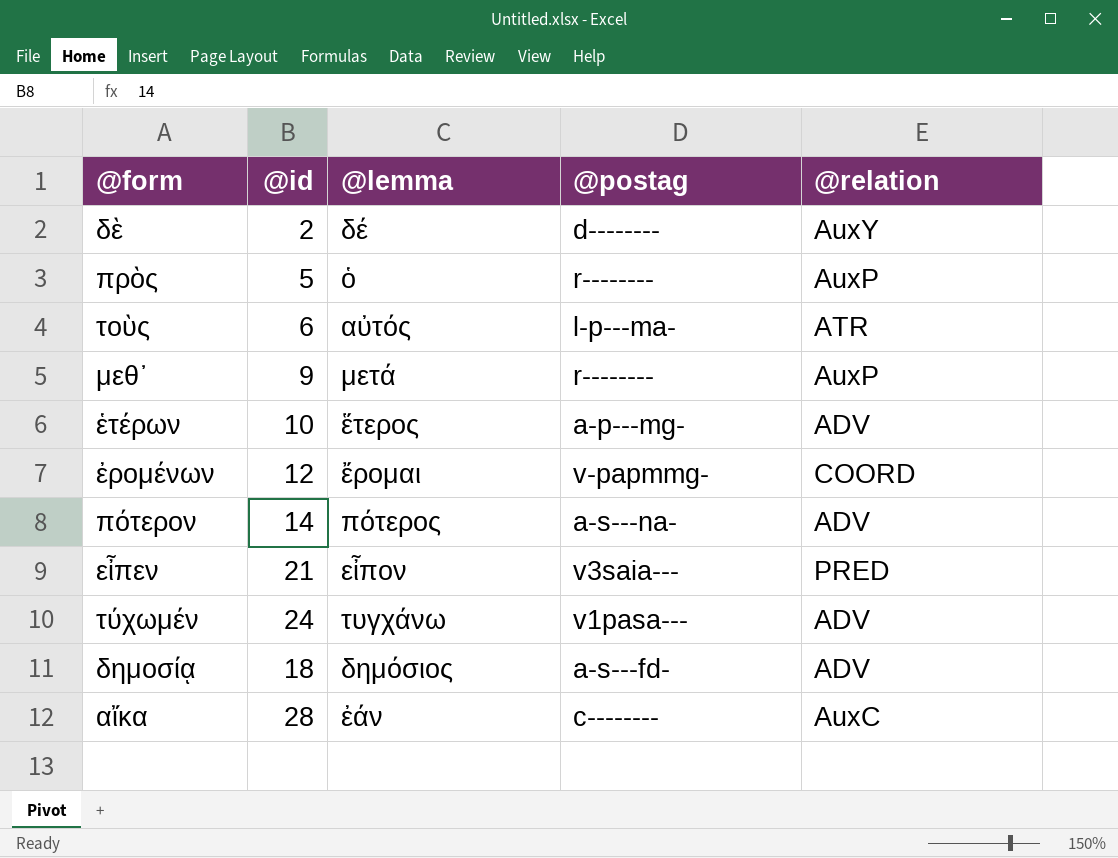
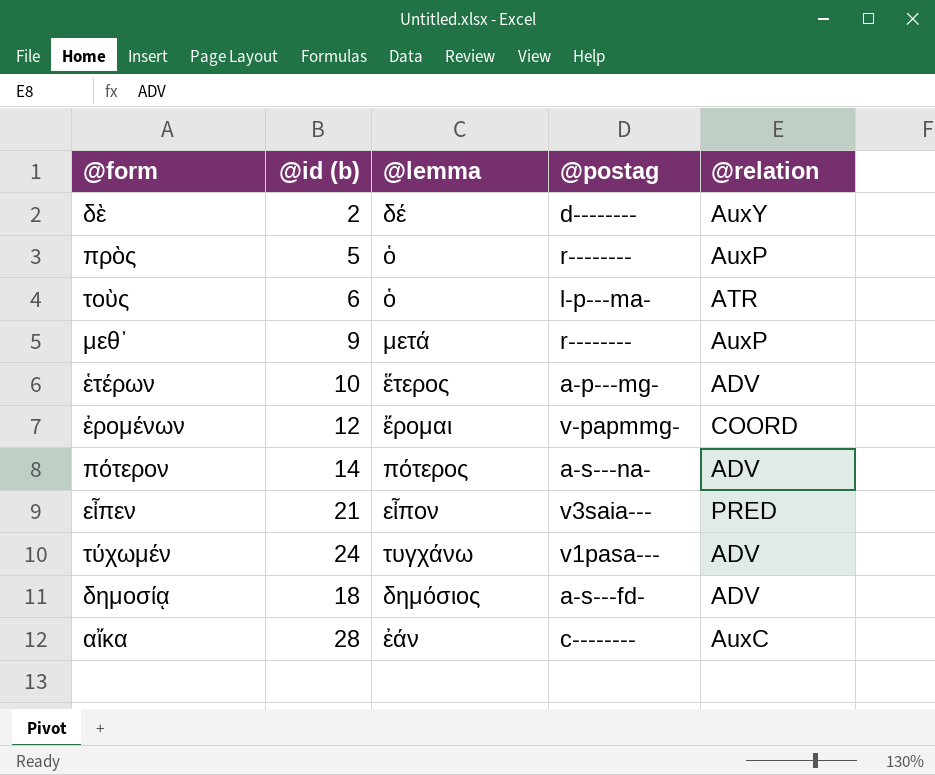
column name: @id -> @id (b)
τοὺς | @lemma: αὐτός -> ὁ

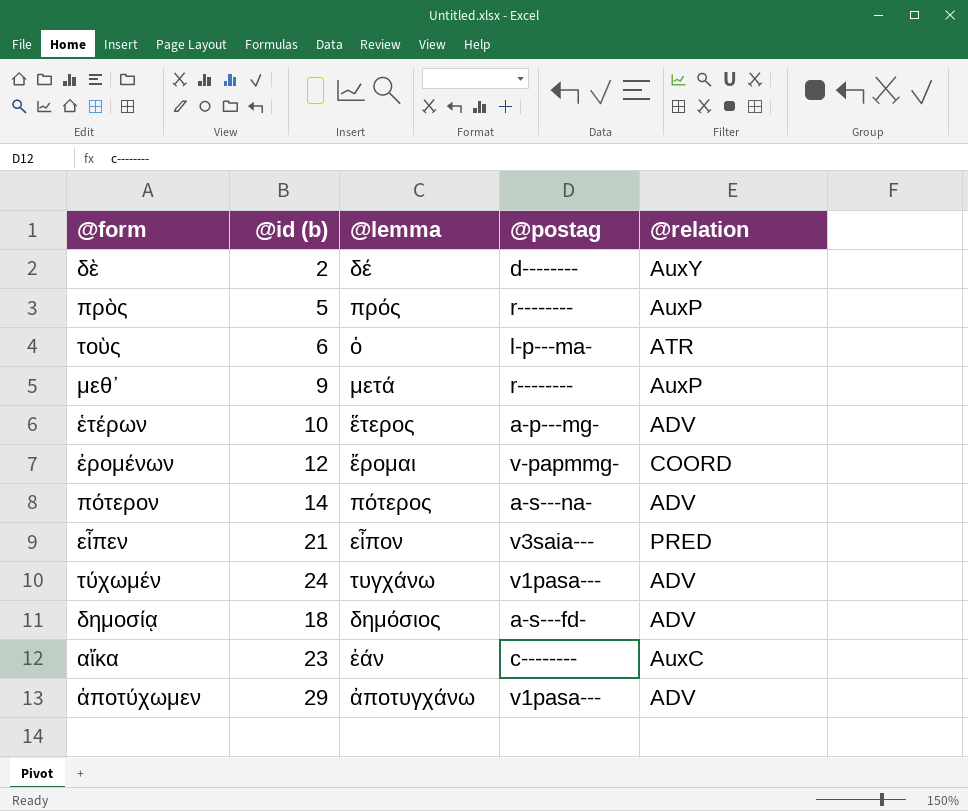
πρὸς | @lemma: ὁ -> πρός
αἴκα | @id (b): 28 -> 23
row ἀποτύχωμεν: none -> 29 | ἀποτυγχάνω | v1pasa--- | ADV

